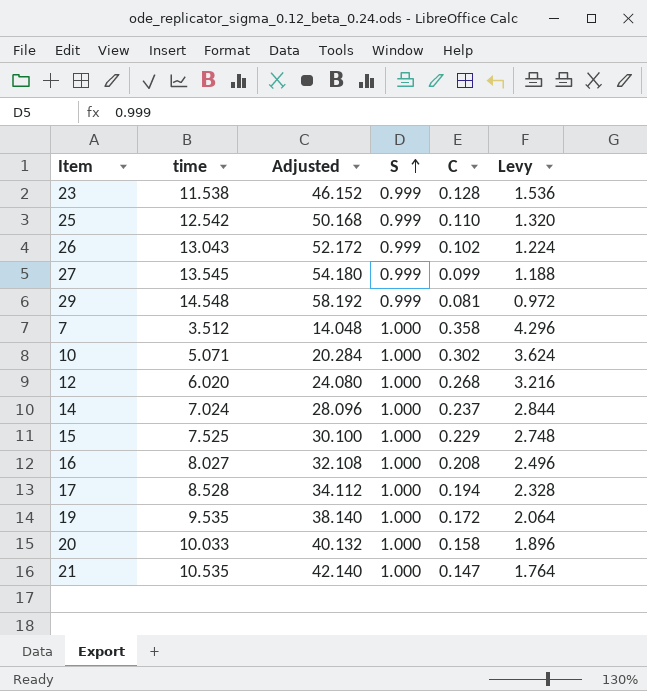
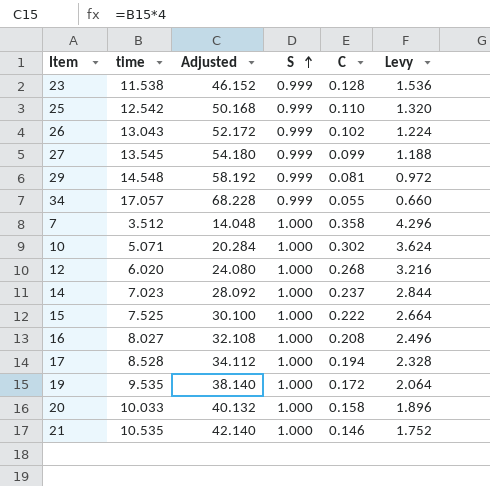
row 34: none -> 17.057 | 68.228 | 0.999 | 0.055 | 0.660
14 | time: 7.024 -> 7.023
14 | Adjusted: 28.096 -> 28.092
15 | C: 0.229 -> 0.222
15 | Levy: 2.748 -> 2.664
21 | C: 0.147 -> 0.146
21 | Levy: 1.764 -> 1.752

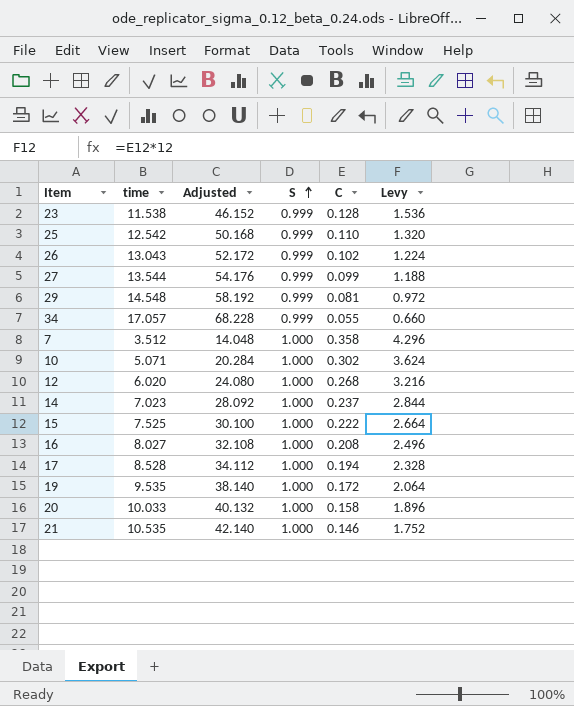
27 | time: 13.545 -> 13.544
27 | Adjusted: 54.180 -> 54.176

